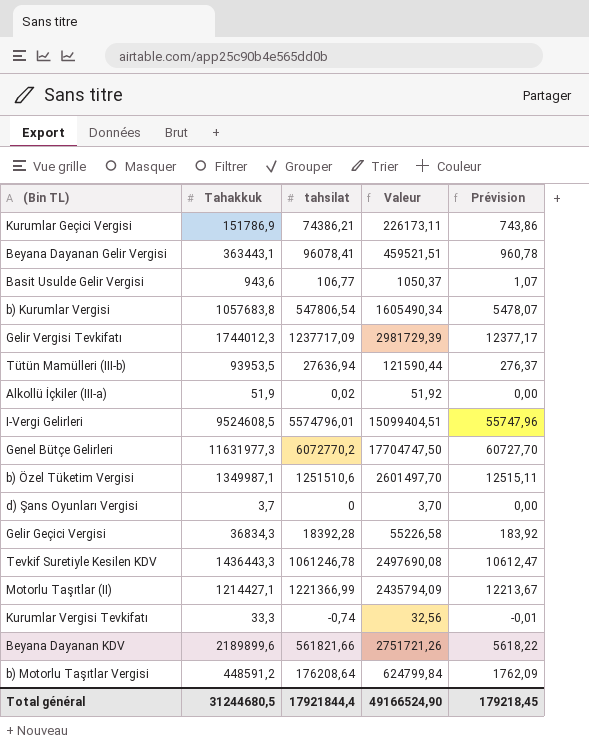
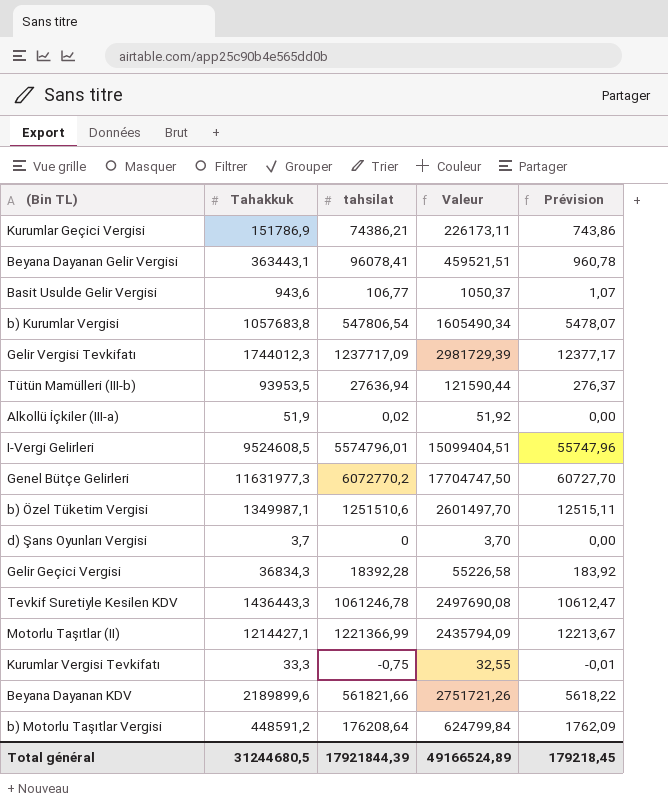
Kurumlar Vergisi Tevkifatı | tahsilat: -0,74 -> -0,75
Kurumlar Vergisi Tevkifatı | Valeur: 32,56 -> 32,55
Total général | tahsilat: 17921844,4 -> 17921844,39
Total général | Valeur: 49166524,90 -> 49166524,89

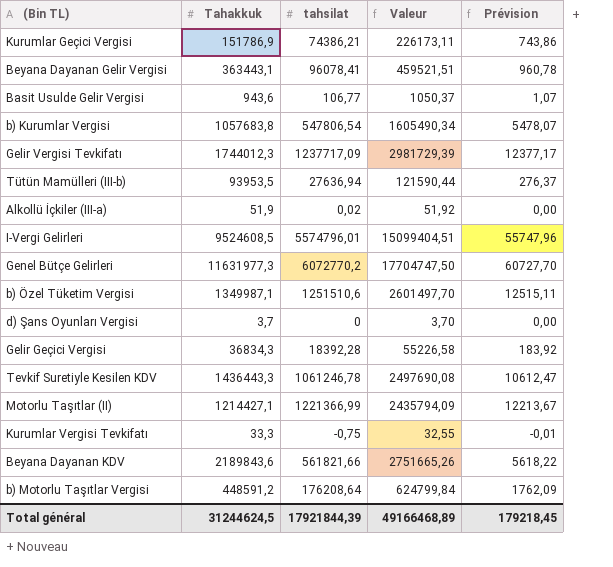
Beyana Dayanan KDV | Tahakkuk: 2189899,6 -> 2189843,6
Beyana Dayanan KDV | Valeur: 2751721,26 -> 2751665,26
Total général | Tahakkuk: 31244680,5 -> 31244624,5
Total général | Valeur: 49166524,89 -> 49166468,89

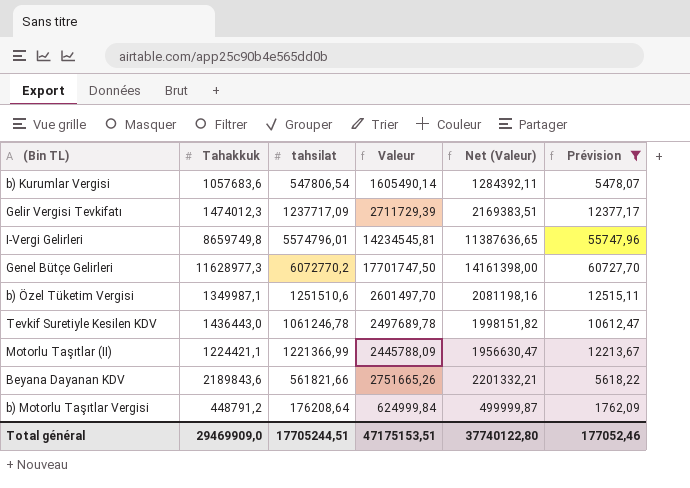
filter: none -> Prévision >= 1762,09
column Net (Valeur) | formula: none -> [Valeur] * 0,8
b) Kurumlar Vergisi | Tahakkuk: 1057683,8 -> 1057683,6
b) Kurumlar Vergisi | Valeur: 1605490,34 -> 1605490,14
Gelir Vergisi Tevkifatı | Tahakkuk: 1744012,3 -> 1474012,3
Gelir Vergisi Tevkifatı | Valeur: 2981729,39 -> 2711729,39
I-Vergi Gelirleri | Tahakkuk: 9524608,5 -> 8659749,8
I-Vergi Gelirleri | Valeur: 15099404,51 -> 14234545,81
Genel Bütçe Gelirleri | Tahakkuk: 11631977,3 -> 11628977,3
Genel Bütçe Gelirleri | Valeur: 17704747,50 -> 17701747,50
Tevkif Suretiyle Kesilen KDV | Tahakkuk: 1436443,3 -> 1436443,0
Tevkif Suretiyle Kesilen KDV | Valeur: 2497690,08 -> 2497689,78
Motorlu Taşıtlar (II) | Tahakkuk: 1214427,1 -> 1224421,1
Motorlu Taşıtlar (II) | Valeur: 2435794,09 -> 2445788,09
b) Motorlu Taşıtlar Vergisi | Tahakkuk: 448591,2 -> 448791,2
b) Motorlu Taşıtlar Vergisi | Valeur: 624799,84 -> 624999,84
Total général | Tahakkuk: 31244624,5 -> 29469909,0
Total général | tahsilat: 17921844,39 -> 17705244,51
Total général | Valeur: 49166468,89 -> 47175153,51
Total général | Prévision: 179218,45 -> 177052,46

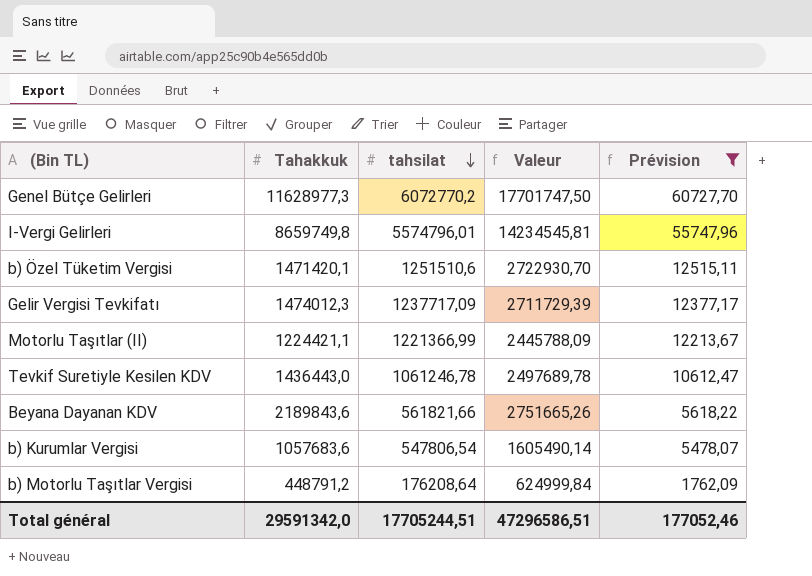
row order: none -> tahsilat descending
column Net (Valeur) | formula: [Valeur] * 0,8 -> none
b) Özel Tüketim Vergisi | Tahakkuk: 1349987,1 -> 1471420,1
b) Özel Tüketim Vergisi | Valeur: 2601497,70 -> 2722930,70
Total général | Tahakkuk: 29469909,0 -> 29591342,0
Total général | Valeur: 47175153,51 -> 47296586,51

